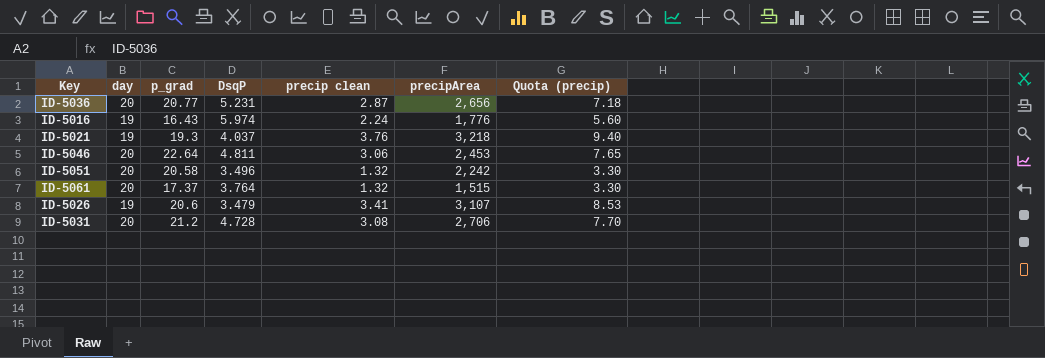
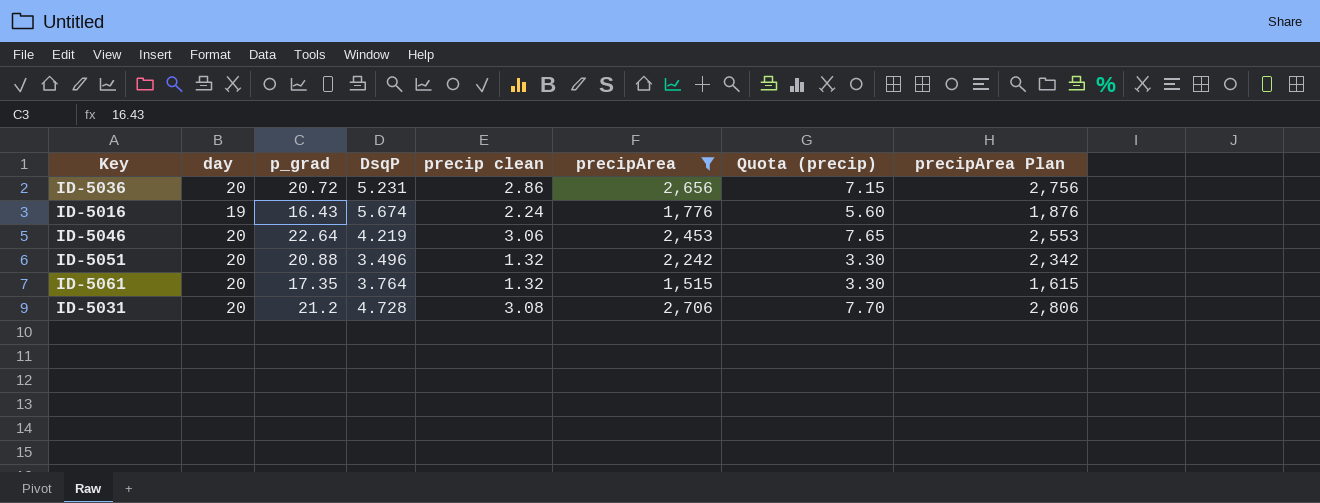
filter: none -> precipArea <= 2,706
column precipArea Plan | formula: none -> [precipArea] + 100
ID-5036 | p_grad: 20.77 -> 20.72
ID-5036 | precip clean: 2.87 -> 2.86
ID-5036 | Quota (precip): 7.18 -> 7.15
ID-5016 | DsqP: 5.974 -> 5.674
ID-5046 | DsqP: 4.811 -> 4.219
ID-5051 | p_grad: 20.58 -> 20.88
ID-5061 | p_grad: 17.37 -> 17.35

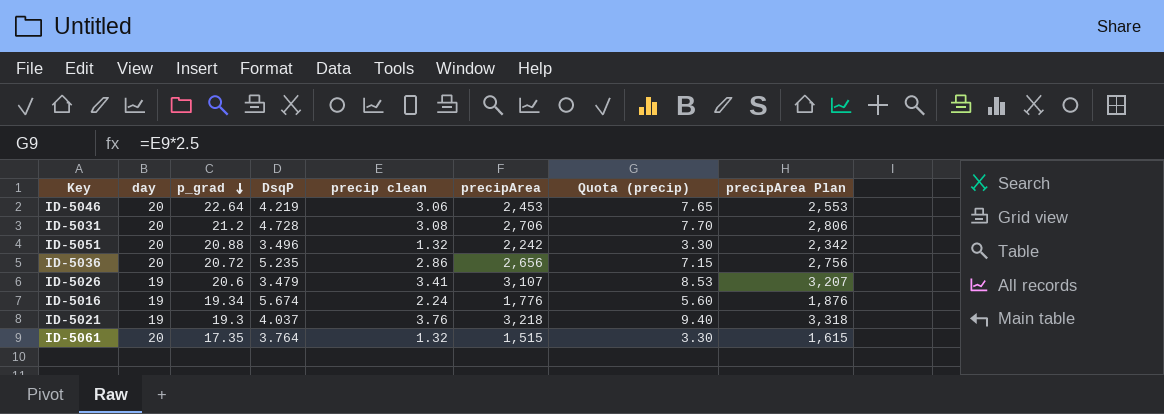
filter: precipArea <= 2,706 -> none
row order: none -> p_grad descending
ID-5036 | DsqP: 5.231 -> 5.235
ID-5016 | p_grad: 16.43 -> 19.34

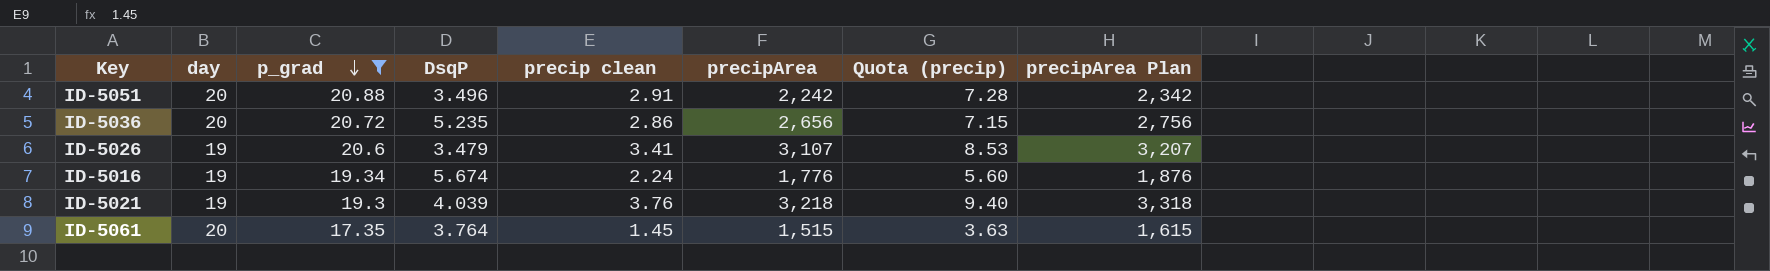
filter: none -> p_grad <= 20.88
ID-5051 | precip clean: 1.32 -> 2.91
ID-5051 | Quota (precip): 3.30 -> 7.28
ID-5021 | DsqP: 4.037 -> 4.039
ID-5061 | precip clean: 1.32 -> 1.45
ID-5061 | Quota (precip): 3.30 -> 3.63

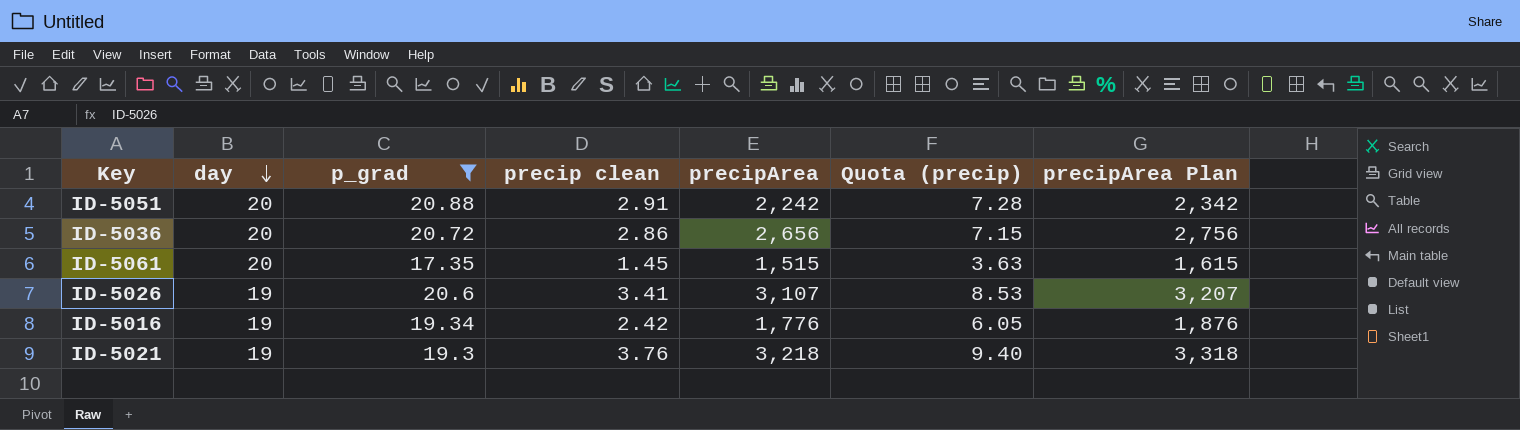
row order: p_grad descending -> day descending
column DsqP | position: 4 -> none
ID-5016 | precip clean: 2.24 -> 2.42
ID-5016 | Quota (precip): 5.60 -> 6.05

